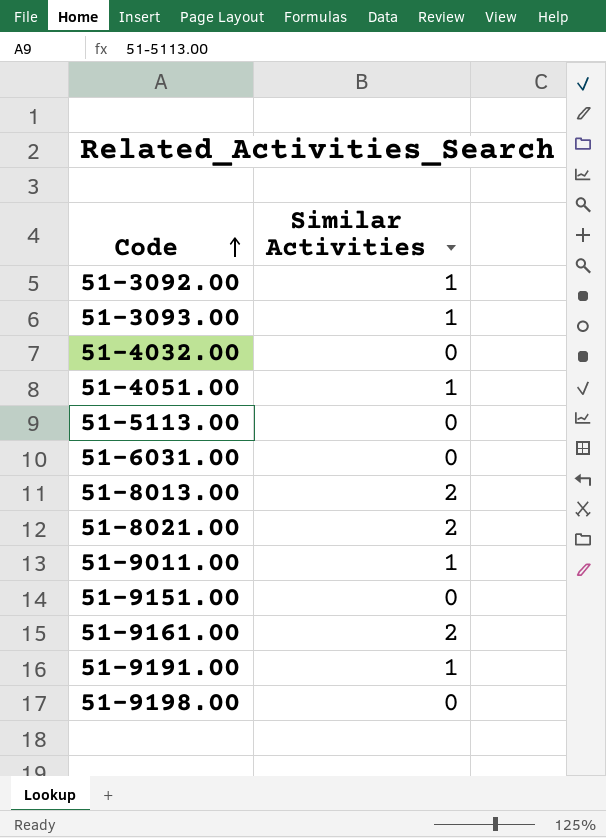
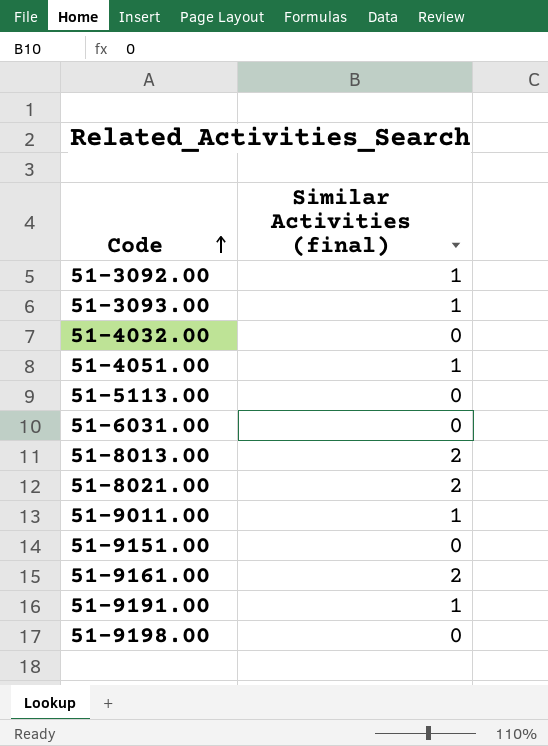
column name: Similar Activities -> Similar Activities (final)

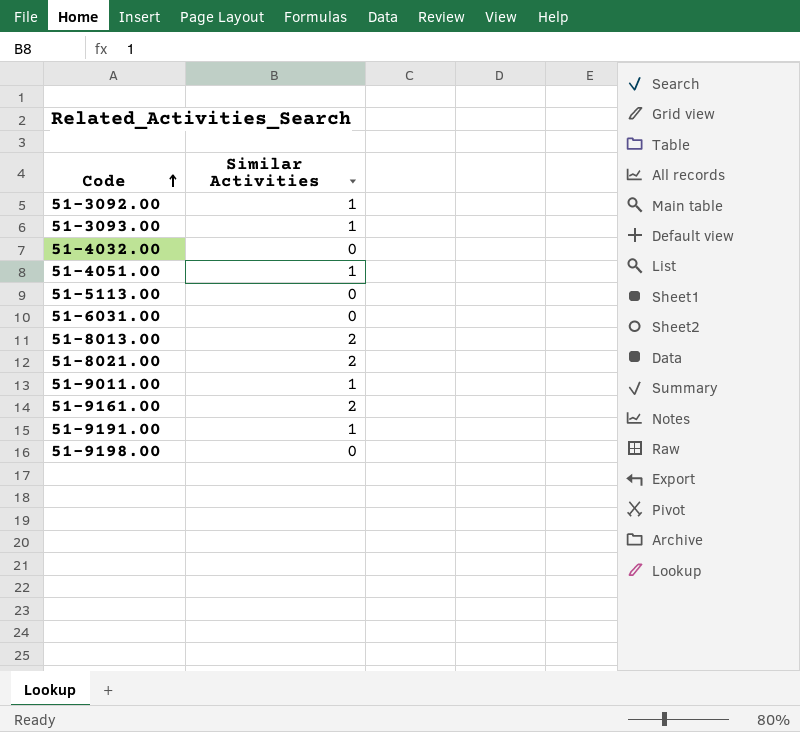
column name: Similar Activities (final) -> Similar Activities
row 51-9151.00: 0 -> none

